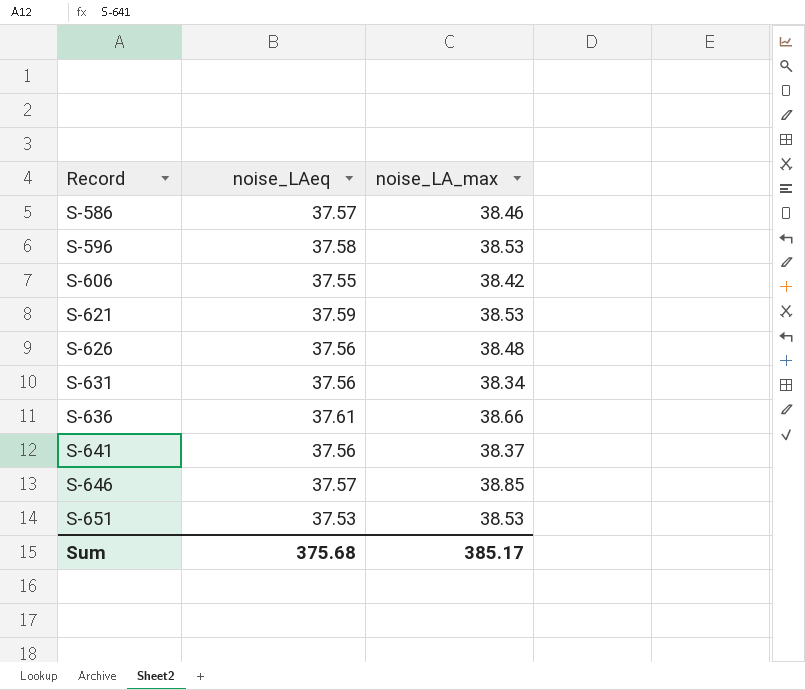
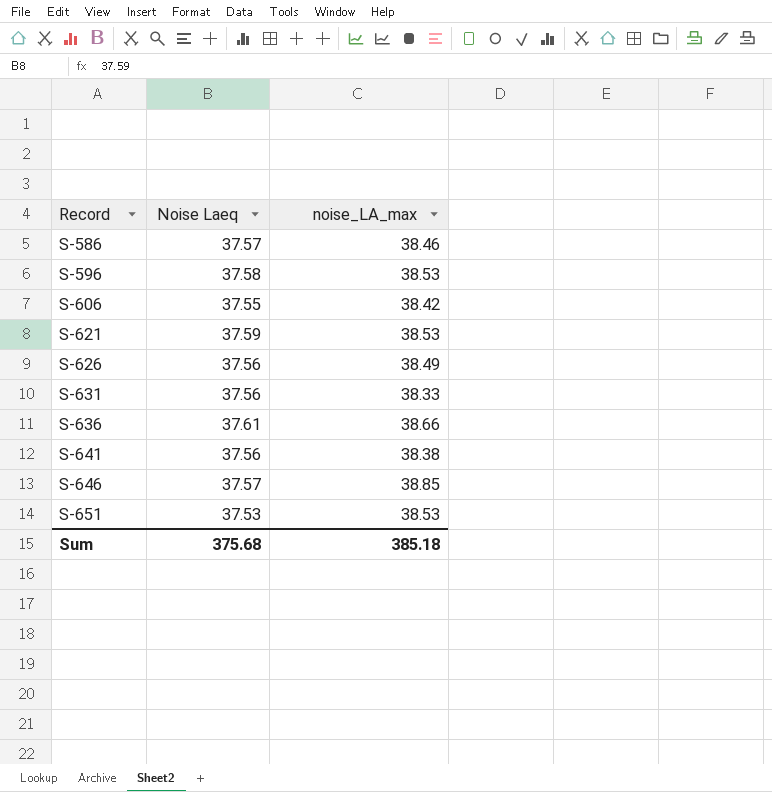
column name: noise_LAeq -> Noise Laeq
S-626 | noise_LA_max: 38.48 -> 38.49
S-631 | noise_LA_max: 38.34 -> 38.33
S-641 | noise_LA_max: 38.37 -> 38.38
Sum | noise_LA_max: 385.17 -> 385.18

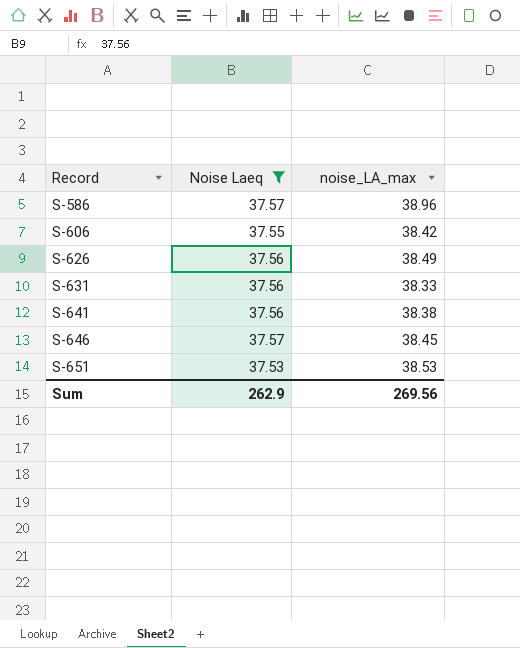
filter: none -> Noise Laeq <= 37.57
S-586 | noise_LA_max: 38.46 -> 38.96
S-646 | noise_LA_max: 38.85 -> 38.45
Sum | Noise Laeq: 375.68 -> 262.9
Sum | noise_LA_max: 385.18 -> 269.56

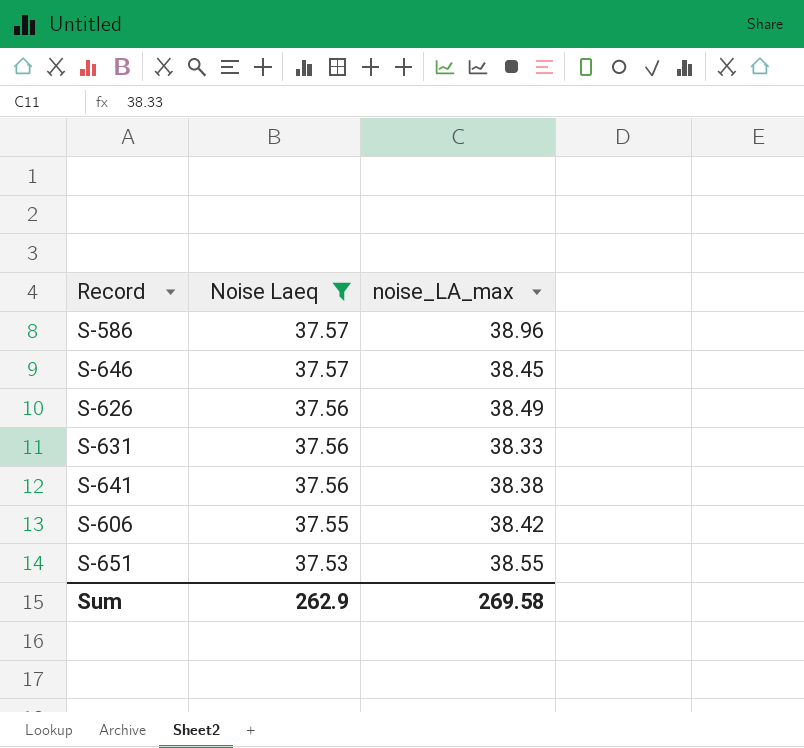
row order: Record ascending -> Noise Laeq descending
S-651 | noise_LA_max: 38.53 -> 38.55
Sum | noise_LA_max: 269.56 -> 269.58

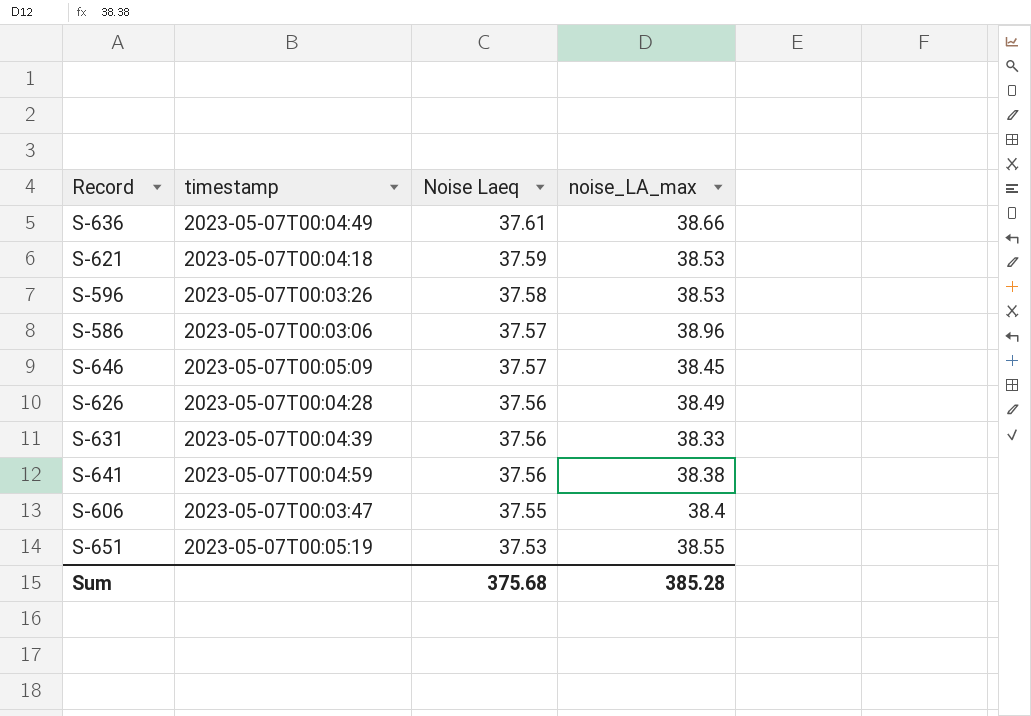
filter: Noise Laeq <= 37.57 -> none
column timestamp | position: none -> 2
S-606 | noise_LA_max: 38.42 -> 38.4
Sum | Noise Laeq: 262.9 -> 375.68
Sum | noise_LA_max: 269.58 -> 385.28

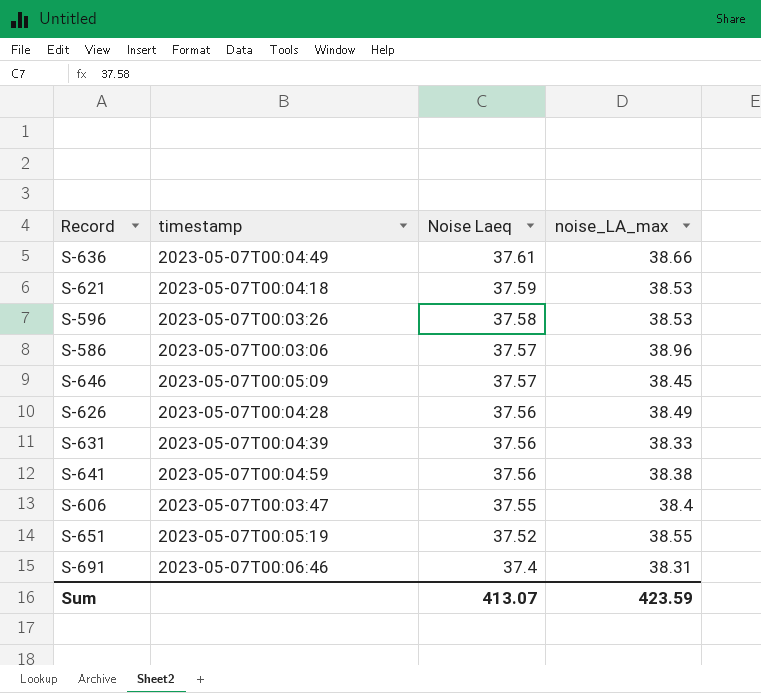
S-651 | Noise Laeq: 37.53 -> 37.52
row S-691: none -> 2023-05-07T00:06:46 | 37.4 | 38.31
Sum | Noise Laeq: 375.68 -> 413.07
Sum | noise_LA_max: 385.28 -> 423.59

